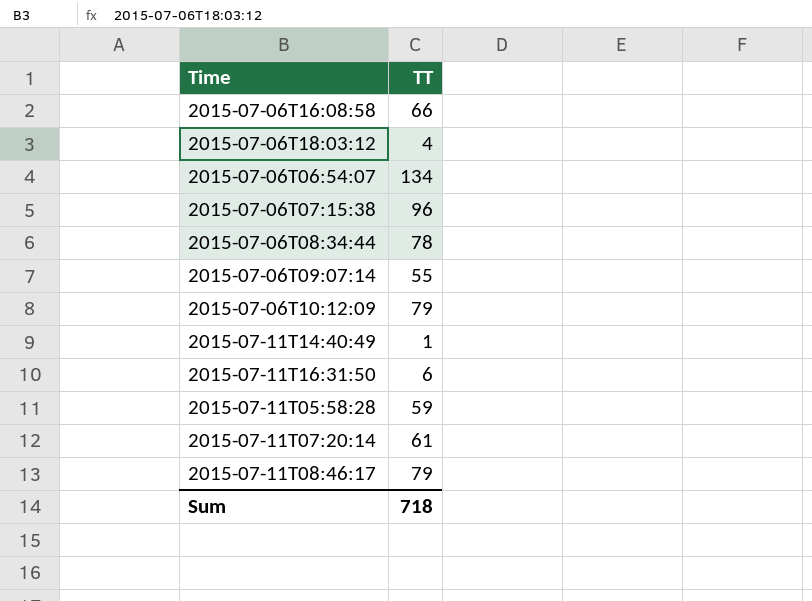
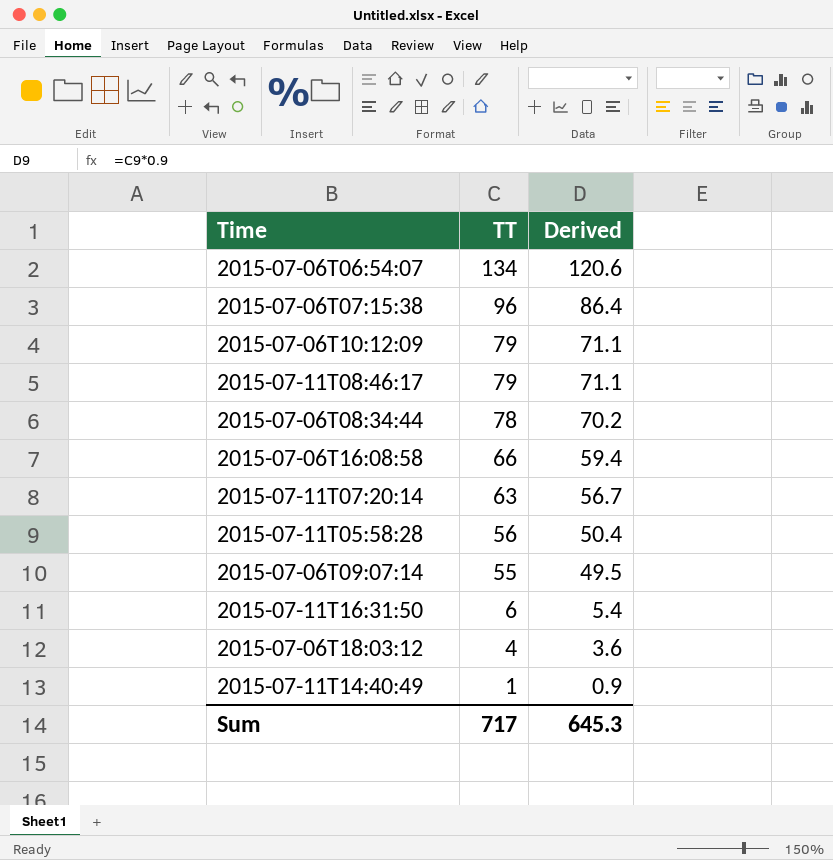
row order: none -> TT descending
column Derived | formula: none -> [TT] * 0.9
2015-07-11T07:20:14 | TT: 61 -> 63
2015-07-11T05:58:28 | TT: 59 -> 56
Sum | TT: 718 -> 717

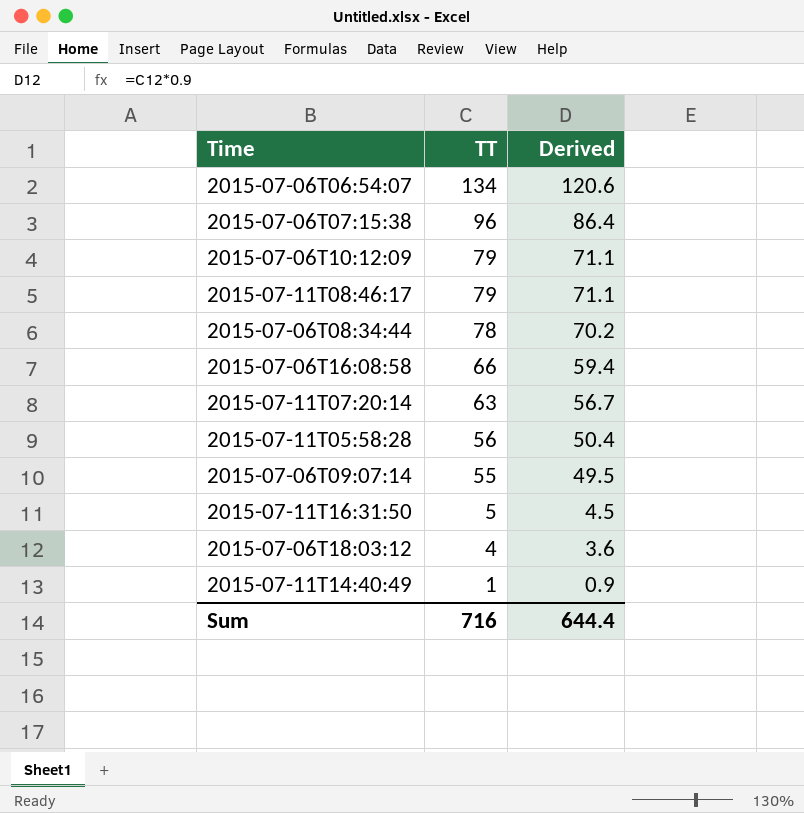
2015-07-11T16:31:50 | TT: 6 -> 5
2015-07-11T16:31:50 | Derived: 5.4 -> 4.5
Sum | TT: 717 -> 716
Sum | Derived: 645.3 -> 644.4

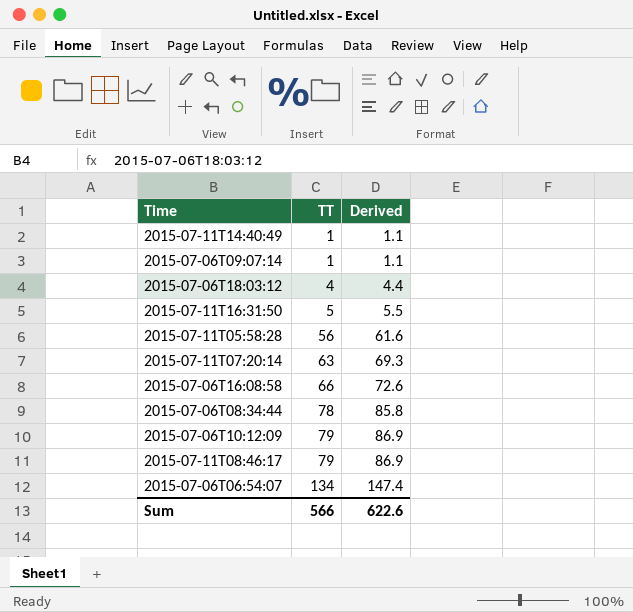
row order: TT descending -> TT ascending
column Derived | formula: [TT] * 0.9 -> [TT] * 1.1
row 2015-07-06T07:15:38: 96 | 86.4 -> none
2015-07-06T09:07:14 | TT: 55 -> 1
Sum | TT: 716 -> 566
Sum | Derived: 644.4 -> 622.6

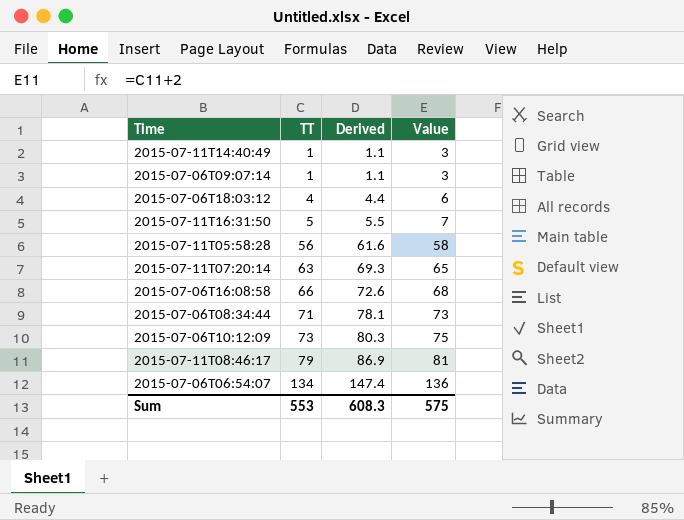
column Value | formula: none -> [TT] + 2
2015-07-06T08:34:44 | TT: 78 -> 71
2015-07-06T08:34:44 | Derived: 85.8 -> 78.1
2015-07-06T10:12:09 | TT: 79 -> 73
2015-07-06T10:12:09 | Derived: 86.9 -> 80.3
Sum | TT: 566 -> 553
Sum | Derived: 622.6 -> 608.3

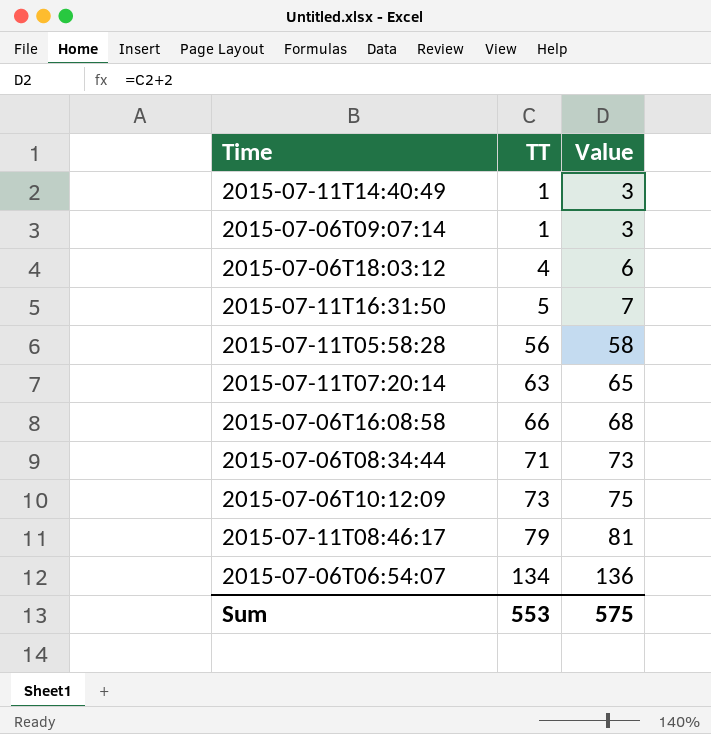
column Derived | formula: [TT] * 1.1 -> none

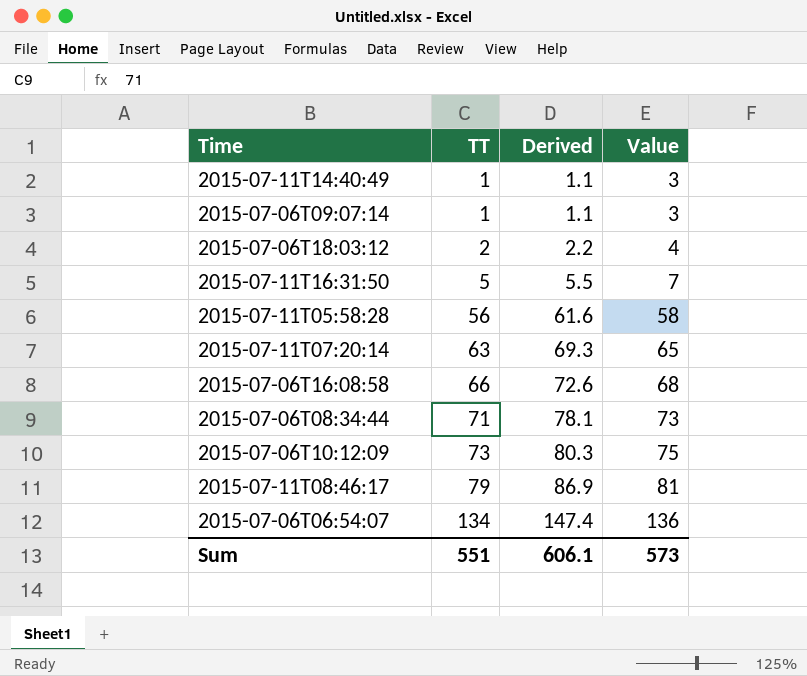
column Derived | formula: none -> [TT] * 1.1
2015-07-06T18:03:12 | TT: 4 -> 2
2015-07-06T18:03:12 | Value: 6 -> 4
Sum | TT: 553 -> 551
Sum | Value: 575 -> 573

